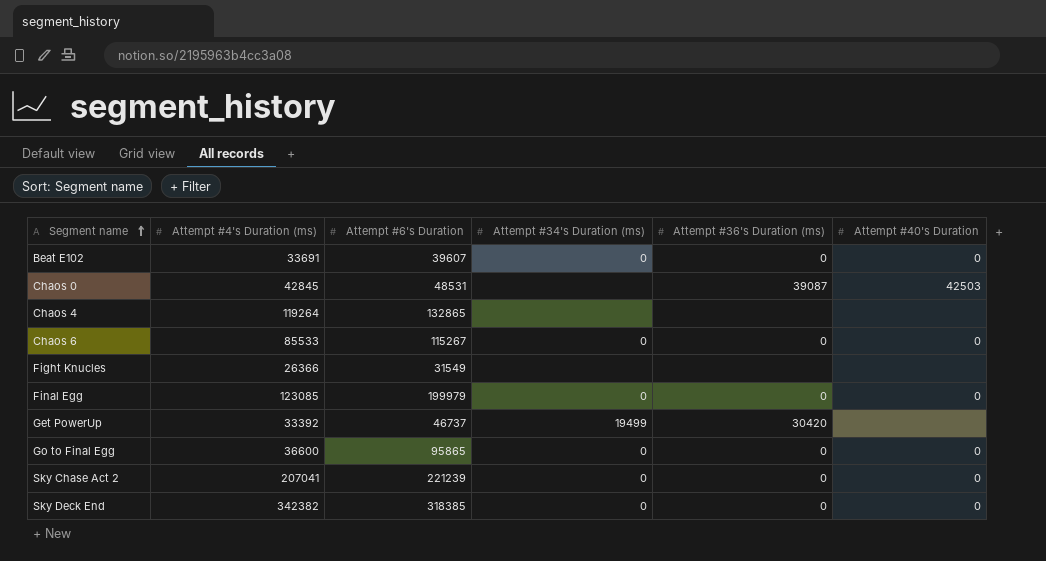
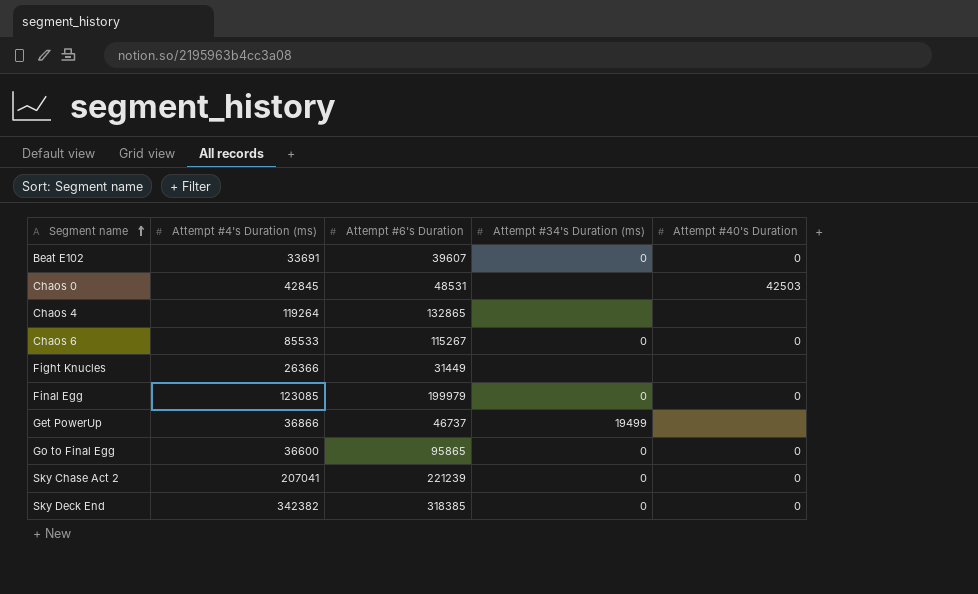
column Attempt #36's Duration (ms) | position: 5 -> none
Fight Knucles | Attempt #6's Duration: 31549 -> 31449
Get PowerUp | Attempt #4's Duration (ms): 33392 -> 36866

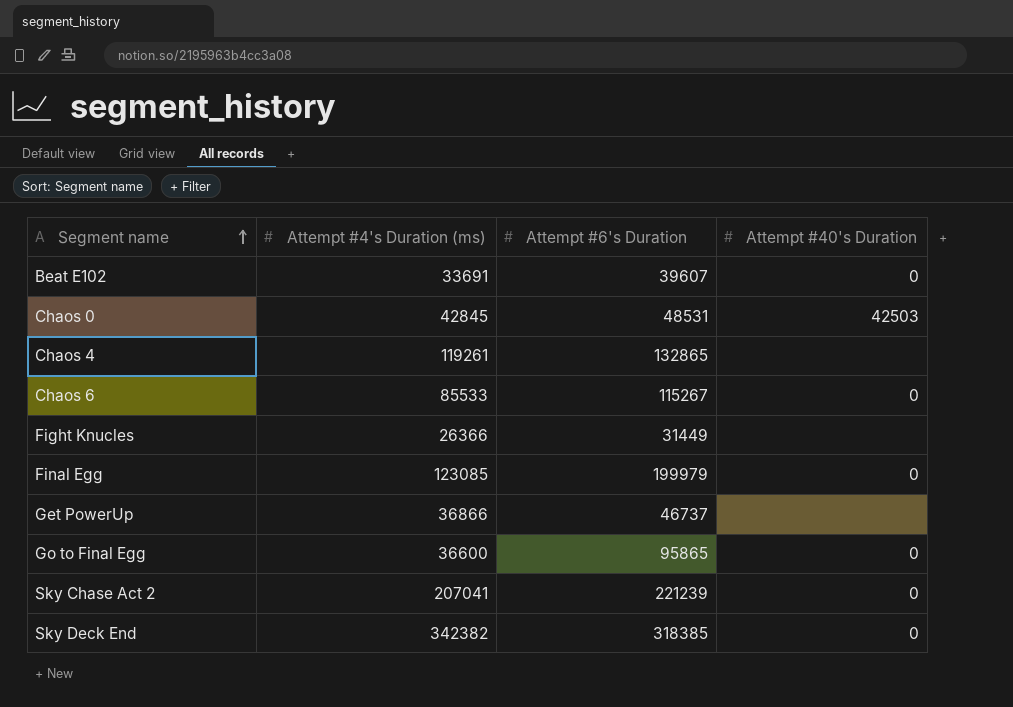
column Attempt #34's Duration (ms) | position: 4 -> none
Chaos 4 | Attempt #4's Duration (ms): 119264 -> 119261

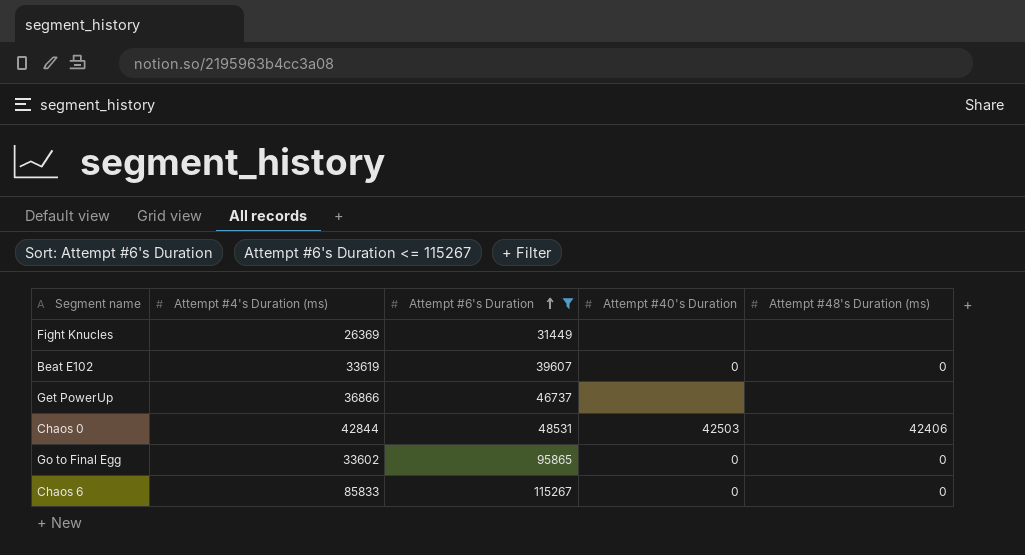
filter: none -> Attempt #6's Duration <= 115267
row order: Segment name ascending -> Attempt #6's Duration ascending
column Attempt #48's Duration (ms) | position: none -> 5
Fight Knucles | Attempt #4's Duration (ms): 26366 -> 26369
Beat E102 | Attempt #4's Duration (ms): 33691 -> 33619
Chaos 0 | Attempt #4's Duration (ms): 42845 -> 42844
Go to Final Egg | Attempt #4's Duration (ms): 36600 -> 33602
Chaos 6 | Attempt #4's Duration (ms): 85533 -> 85833

